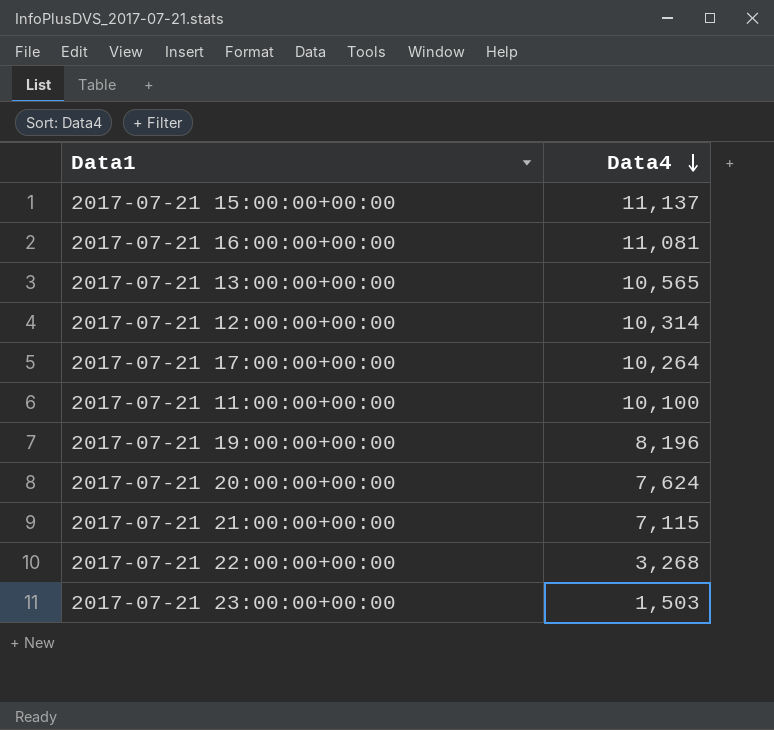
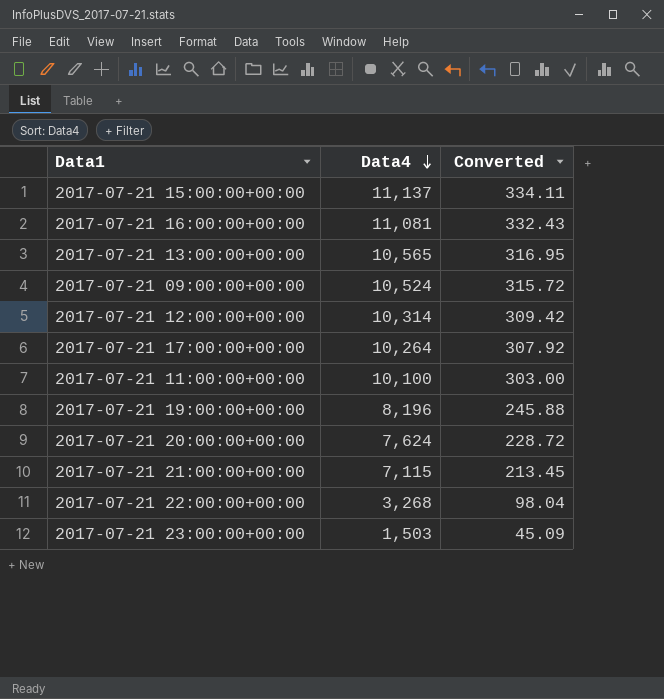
column Converted | formula: none -> [Data4] * 0.03
row 2017-07-21 09:00:00+00:00: none -> 10,524 | 315.72

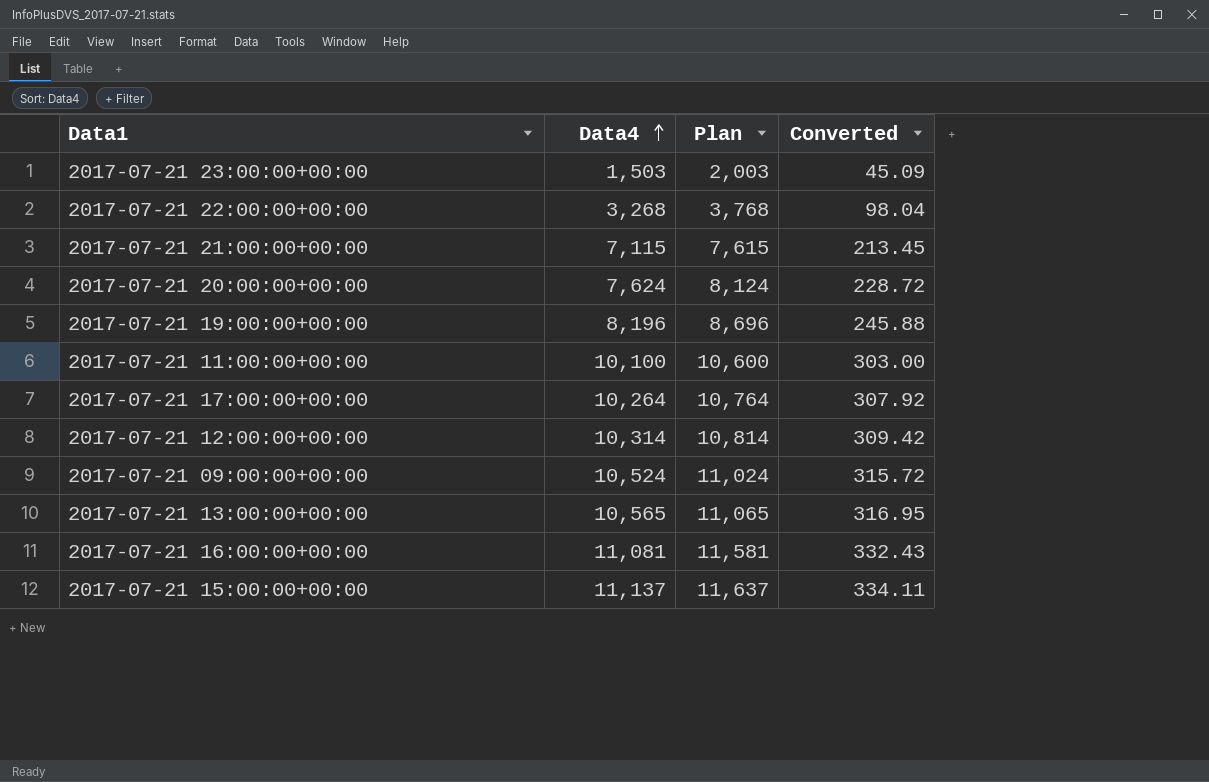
row order: Data4 descending -> Data4 ascending
column Plan | formula: none -> [Data4] + 500

